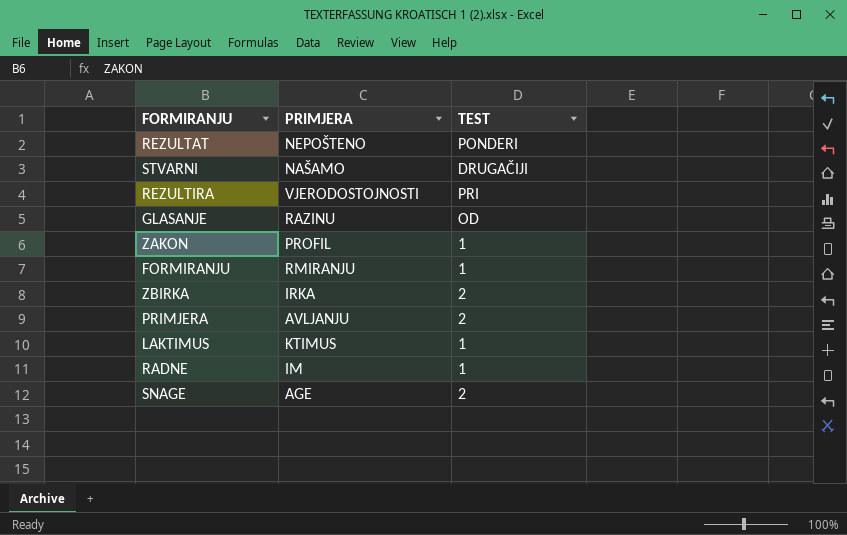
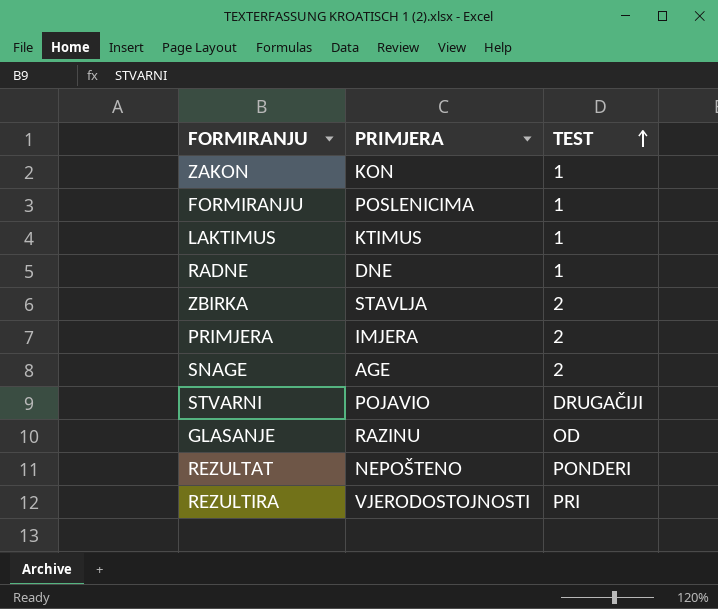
row order: none -> TEST ascending
ZAKON | PRIMJERA: PROFIL -> KON
FORMIRANJU | PRIMJERA: RMIRANJU -> POSLENICIMA
RADNE | PRIMJERA: IM -> DNE
ZBIRKA | PRIMJERA: IRKA -> STAVLJA
PRIMJERA | PRIMJERA: AVLJANJU -> IMJERA
STVARNI | PRIMJERA: NAŠAMO -> POJAVIO

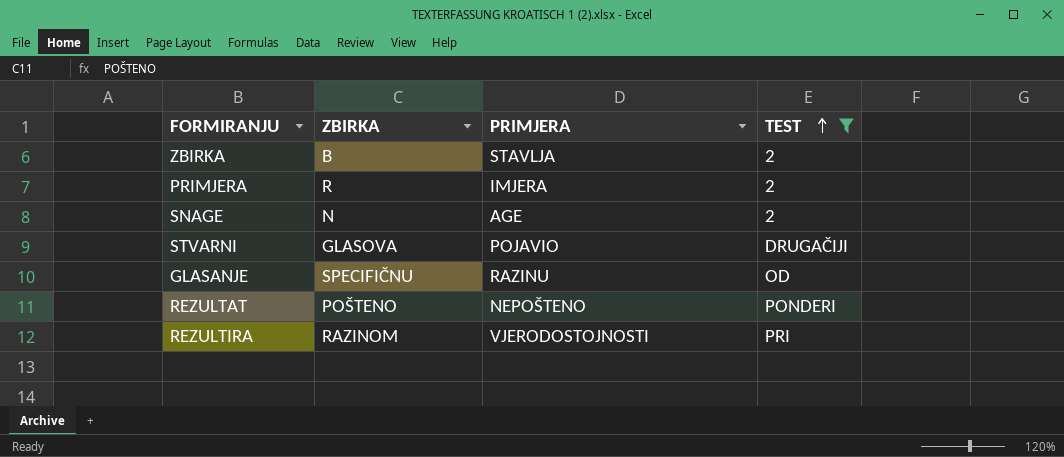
filter: none -> TEST != 1
column ZBIRKA | position: none -> 2

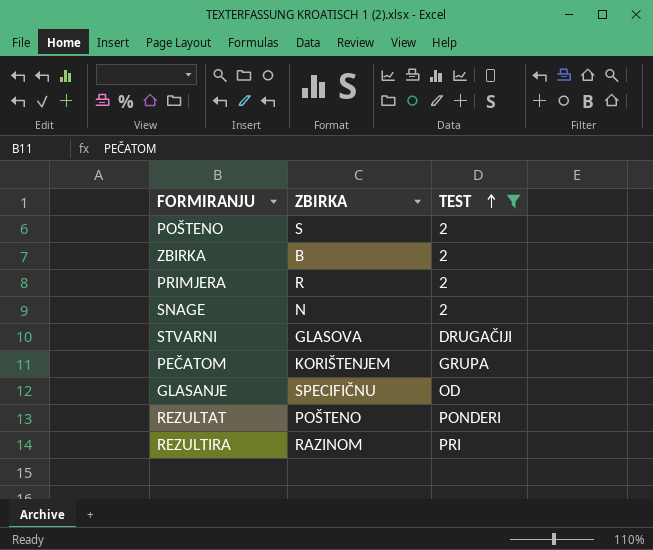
column PRIMJERA | position: 3 -> none
row POŠTENO: none -> S | 2
row PEČATOM: none -> KORIŠTENJEM | GRUPA

